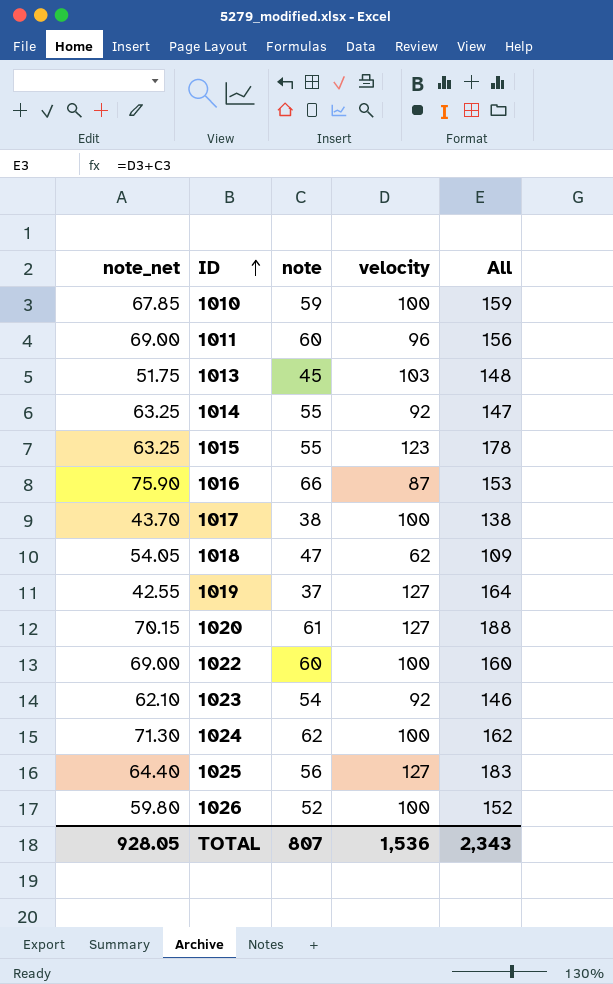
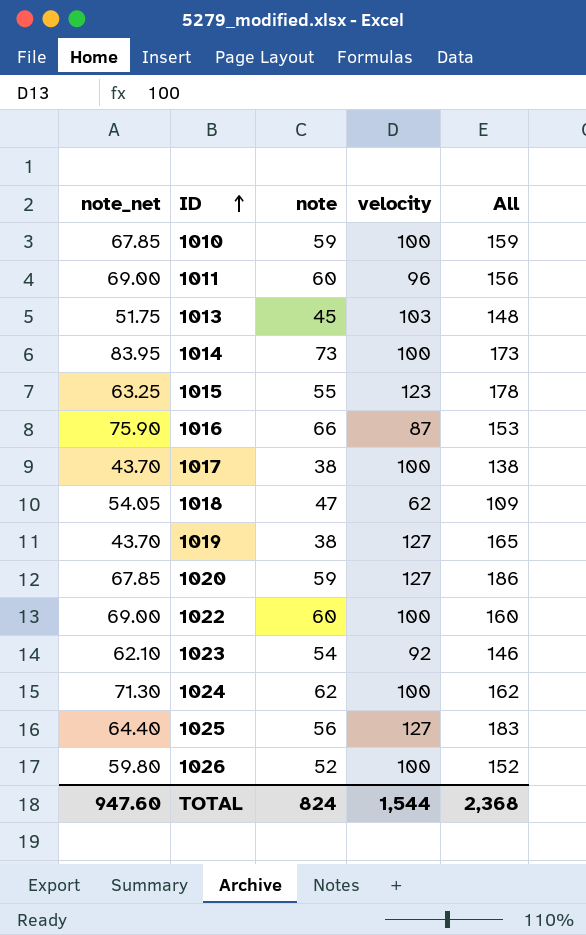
1014 | note_net: 63.25 -> 83.95
1014 | note: 55 -> 73
1014 | velocity: 92 -> 100
1014 | All: 147 -> 173
1019 | note_net: 42.55 -> 43.70
1019 | note: 37 -> 38
1019 | All: 164 -> 165
1020 | note_net: 70.15 -> 67.85
1020 | note: 61 -> 59
1020 | All: 188 -> 186
TOTAL | note_net: 928.05 -> 947.60
TOTAL | note: 807 -> 824
TOTAL | velocity: 1,536 -> 1,544
TOTAL | All: 2,343 -> 2,368

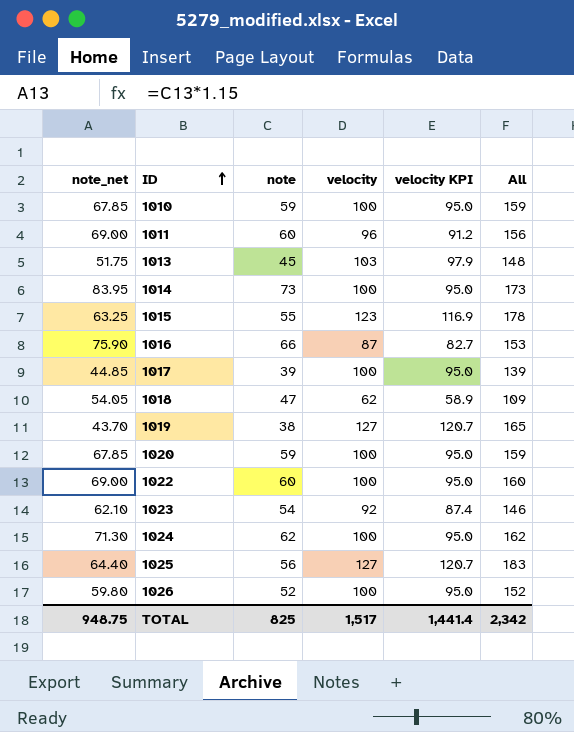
column velocity KPI | formula: none -> [velocity] * 0.95
1017 | note_net: 43.70 -> 44.85
1017 | note: 38 -> 39
1017 | All: 138 -> 139
1020 | velocity: 127 -> 100
1020 | All: 186 -> 159
TOTAL | note_net: 947.60 -> 948.75
TOTAL | note: 824 -> 825
TOTAL | velocity: 1,544 -> 1,517
TOTAL | All: 2,368 -> 2,342

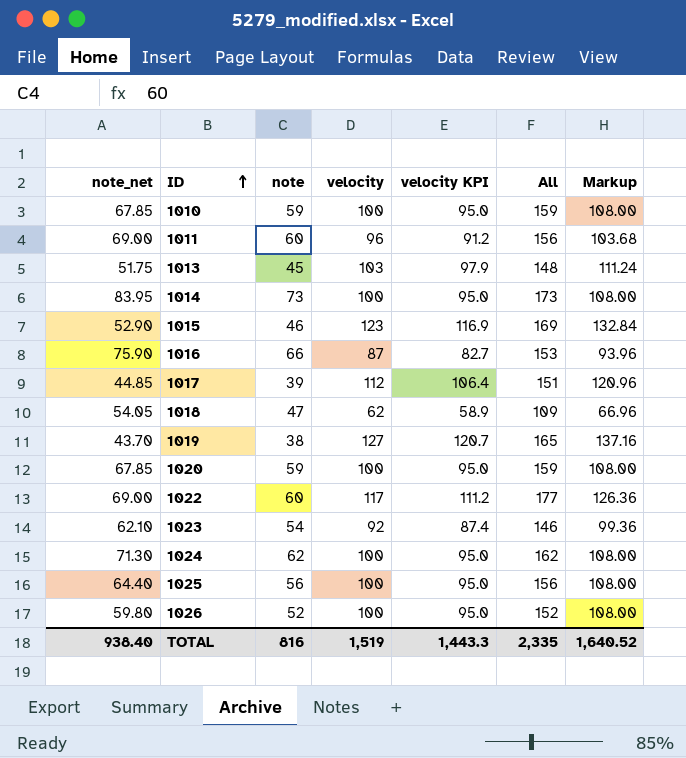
column Markup | formula: none -> [velocity] * 1.08
1015 | note_net: 63.25 -> 52.90
1015 | note: 55 -> 46
1015 | All: 178 -> 169
1017 | velocity: 100 -> 112
1017 | velocity KPI: 95.0 -> 106.4
1017 | All: 139 -> 151
1022 | velocity: 100 -> 117
1022 | velocity KPI: 95.0 -> 111.2
1022 | All: 160 -> 177
1025 | velocity: 127 -> 100
1025 | velocity KPI: 120.7 -> 95.0
1025 | All: 183 -> 156
TOTAL | note_net: 948.75 -> 938.40
TOTAL | note: 825 -> 816
TOTAL | velocity: 1,517 -> 1,519
TOTAL | velocity KPI: 1,441.4 -> 1,443.3
TOTAL | All: 2,342 -> 2,335

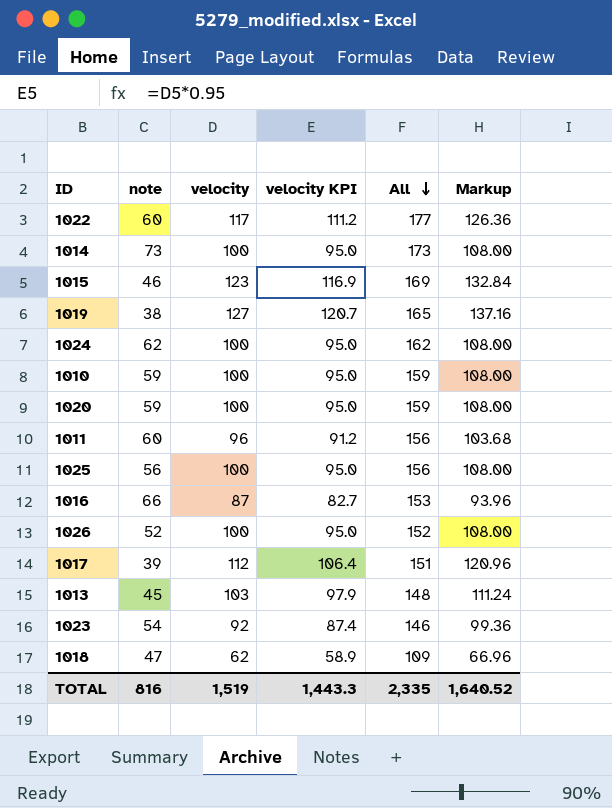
row order: ID ascending -> All descending
column note_net | formula: [note] * 1.15 -> none

